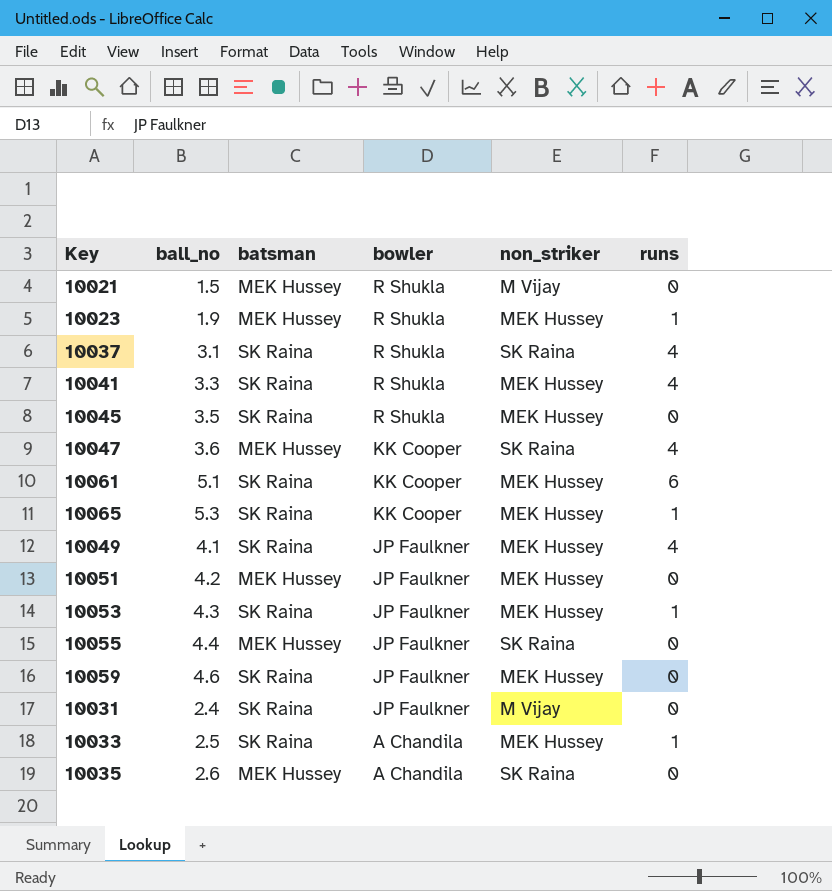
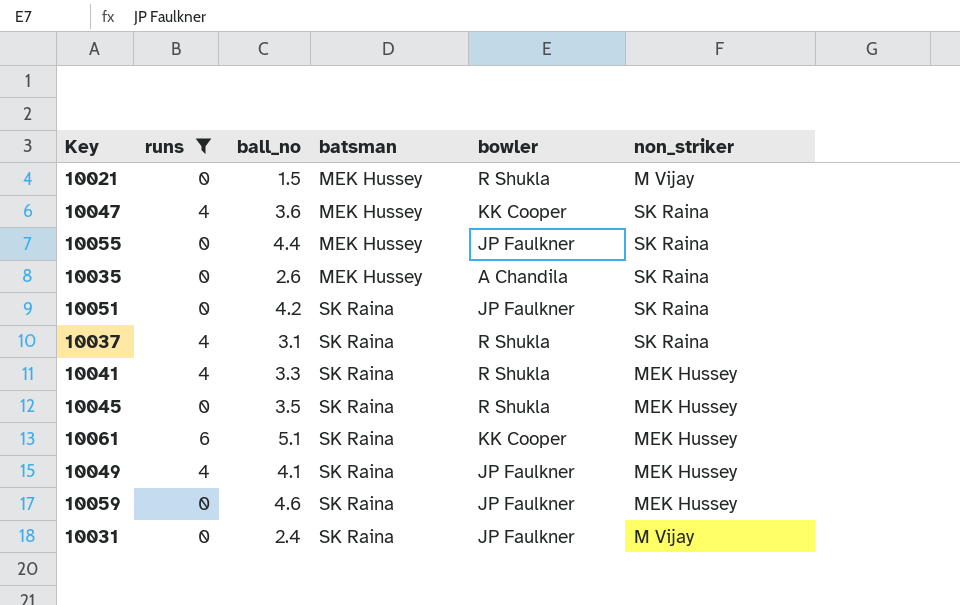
filter: none -> runs != 1
row order: bowler descending -> batsman ascending
column runs | position: 6 -> 2
10051 | batsman: MEK Hussey -> SK Raina
10051 | non_striker: MEK Hussey -> SK Raina

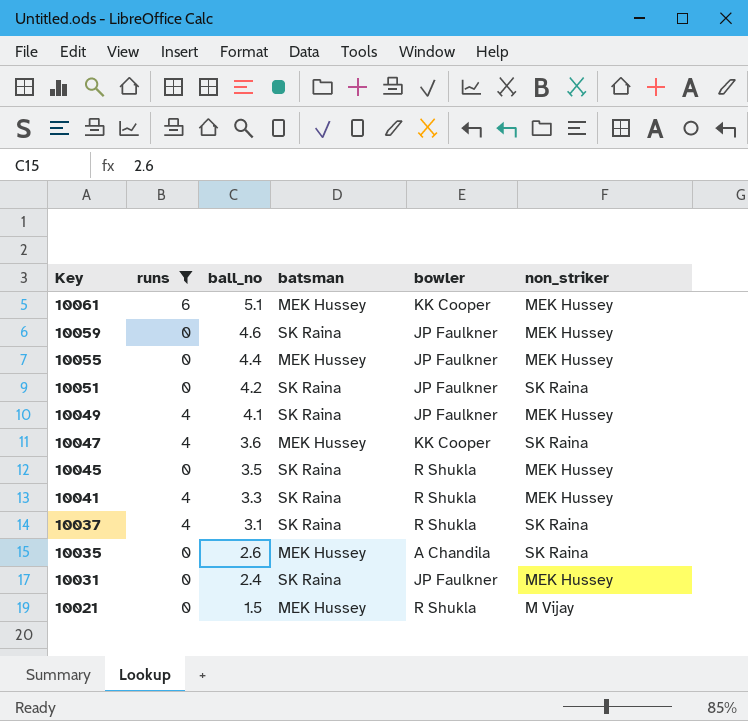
row order: batsman ascending -> Key descending
10061 | batsman: SK Raina -> MEK Hussey
10055 | non_striker: SK Raina -> MEK Hussey
10031 | non_striker: M Vijay -> MEK Hussey

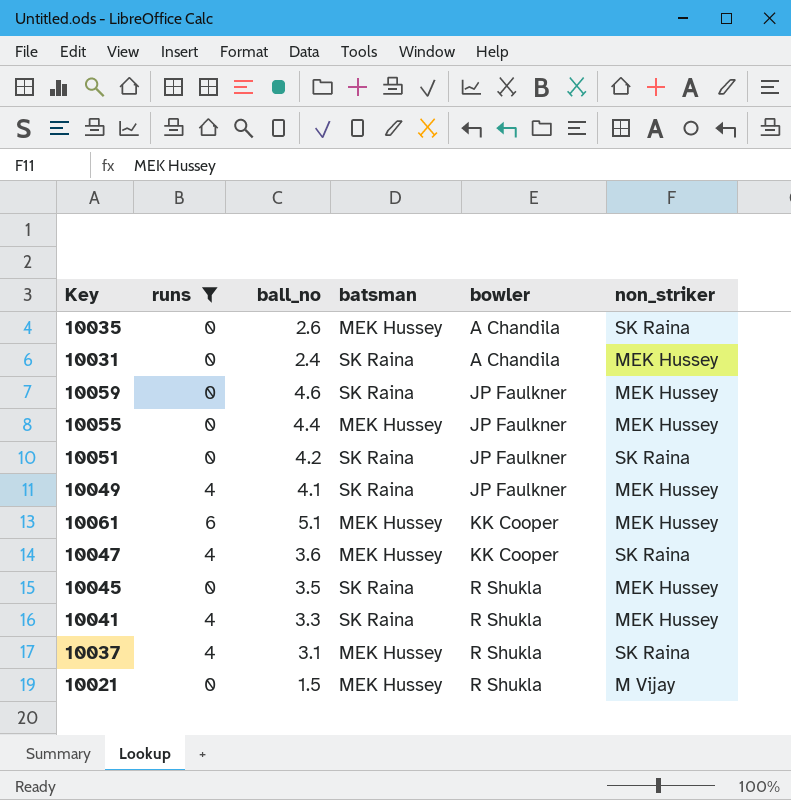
row order: Key descending -> bowler ascending
10031 | bowler: JP Faulkner -> A Chandila
10037 | batsman: SK Raina -> MEK Hussey

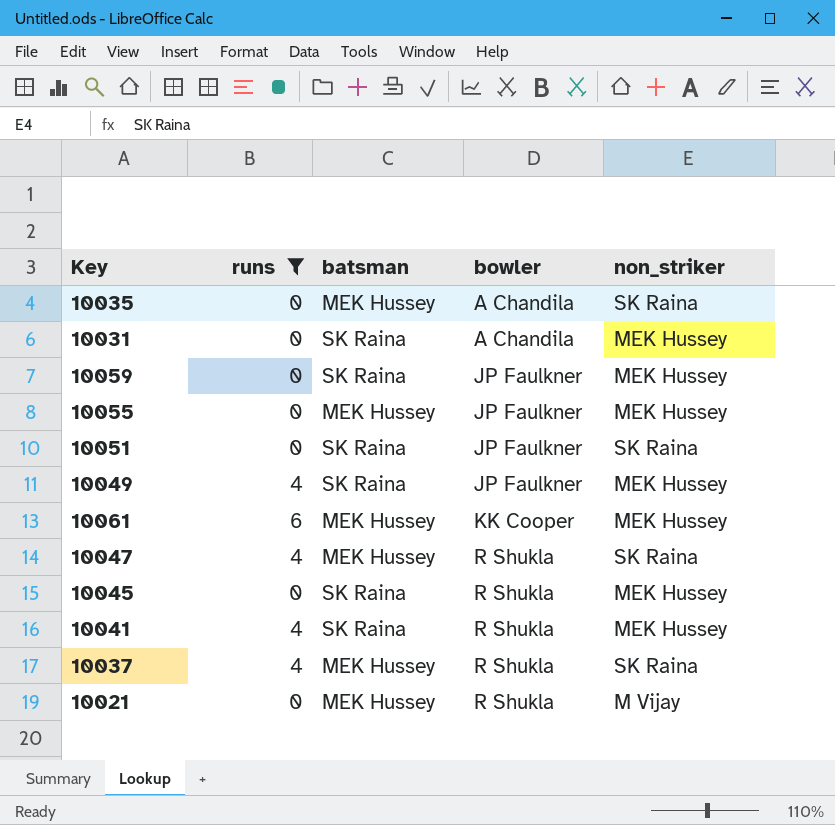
column ball_no | position: 3 -> none
10047 | bowler: KK Cooper -> R Shukla

